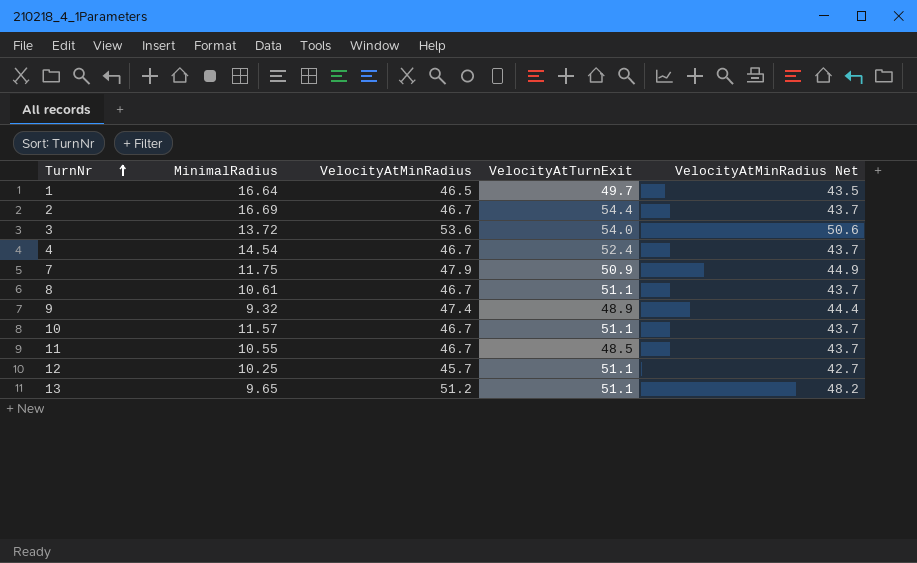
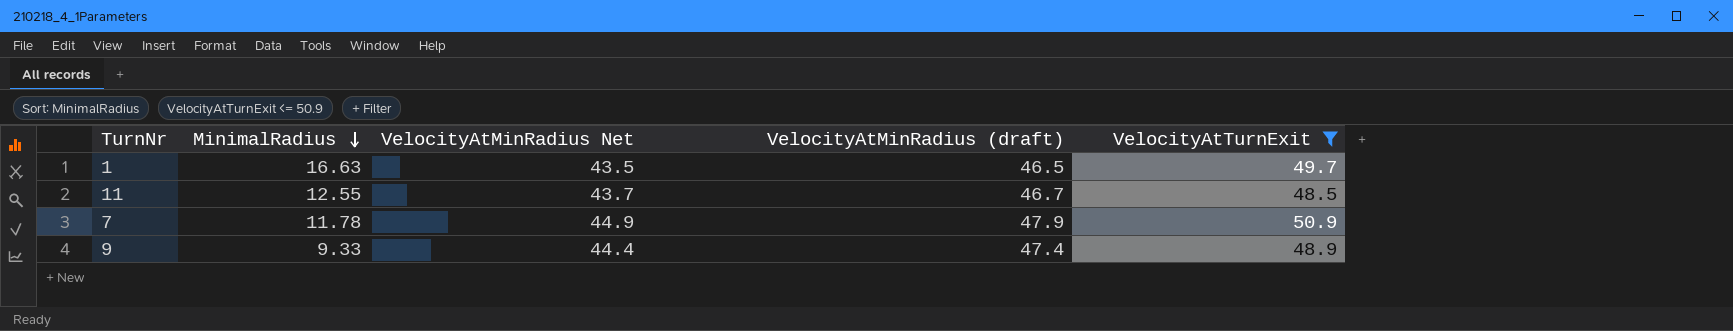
filter: none -> VelocityAtTurnExit <= 50.9
row order: TurnNr ascending -> MinimalRadius descending
column VelocityAtMinRadius Net | position: 5 -> 3
column name: VelocityAtMinRadius -> VelocityAtMinRadius (draft)
1 | MinimalRadius: 16.64 -> 16.63
11 | MinimalRadius: 10.55 -> 12.55
7 | MinimalRadius: 11.75 -> 11.78
9 | MinimalRadius: 9.32 -> 9.33

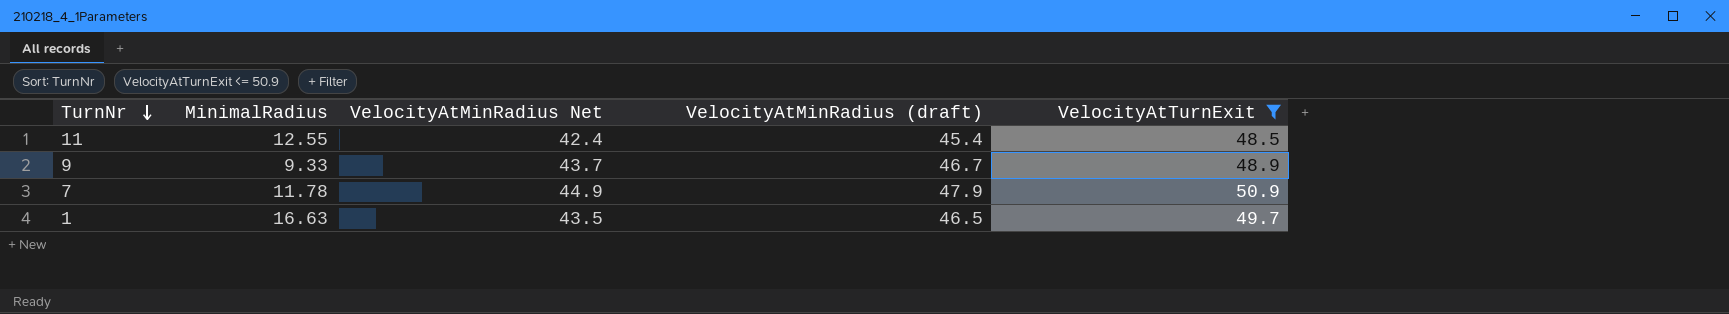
row order: MinimalRadius descending -> TurnNr descending
11 | VelocityAtMinRadius Net: 43.7 -> 42.4
11 | VelocityAtMinRadius (draft): 46.7 -> 45.4
9 | VelocityAtMinRadius Net: 44.4 -> 43.7
9 | VelocityAtMinRadius (draft): 47.4 -> 46.7

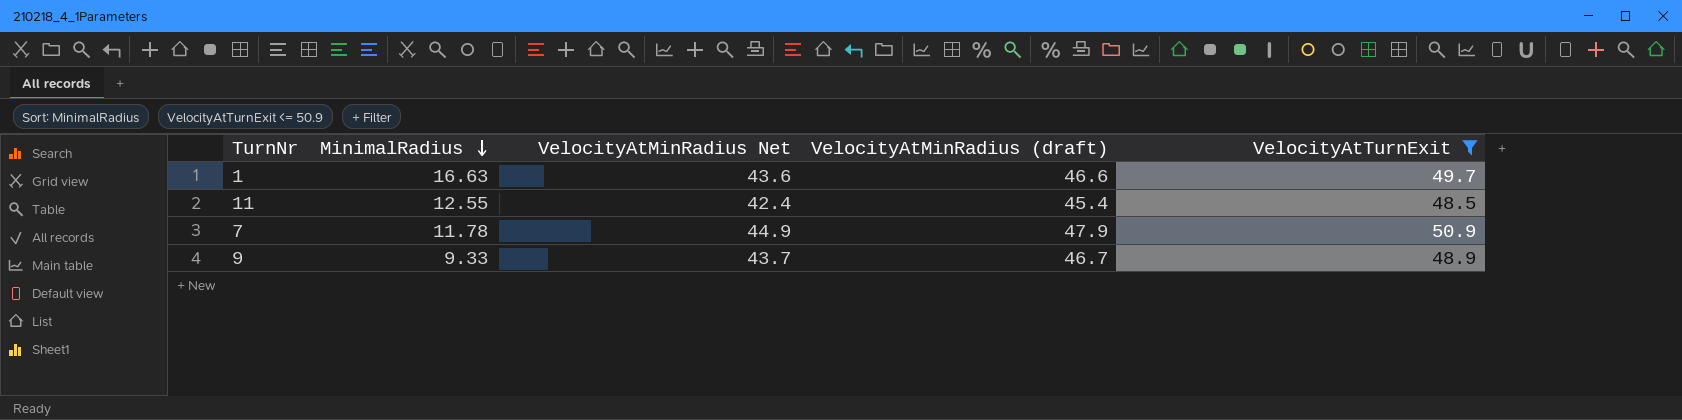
row order: TurnNr descending -> MinimalRadius descending
1 | VelocityAtMinRadius Net: 43.5 -> 43.6
1 | VelocityAtMinRadius (draft): 46.5 -> 46.6

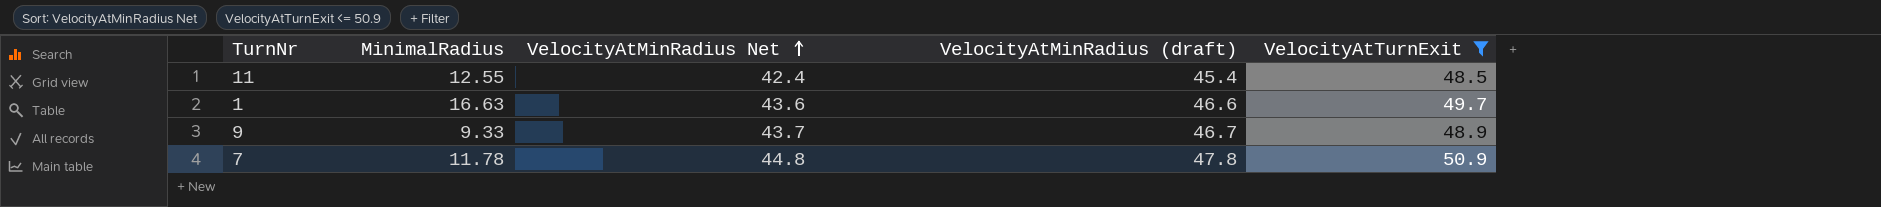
row order: MinimalRadius descending -> VelocityAtMinRadius Net ascending
7 | VelocityAtMinRadius Net: 44.9 -> 44.8
7 | VelocityAtMinRadius (draft): 47.9 -> 47.8

